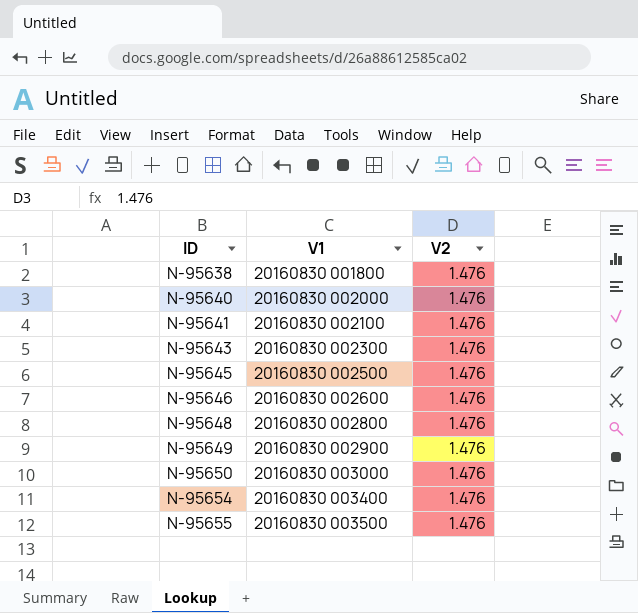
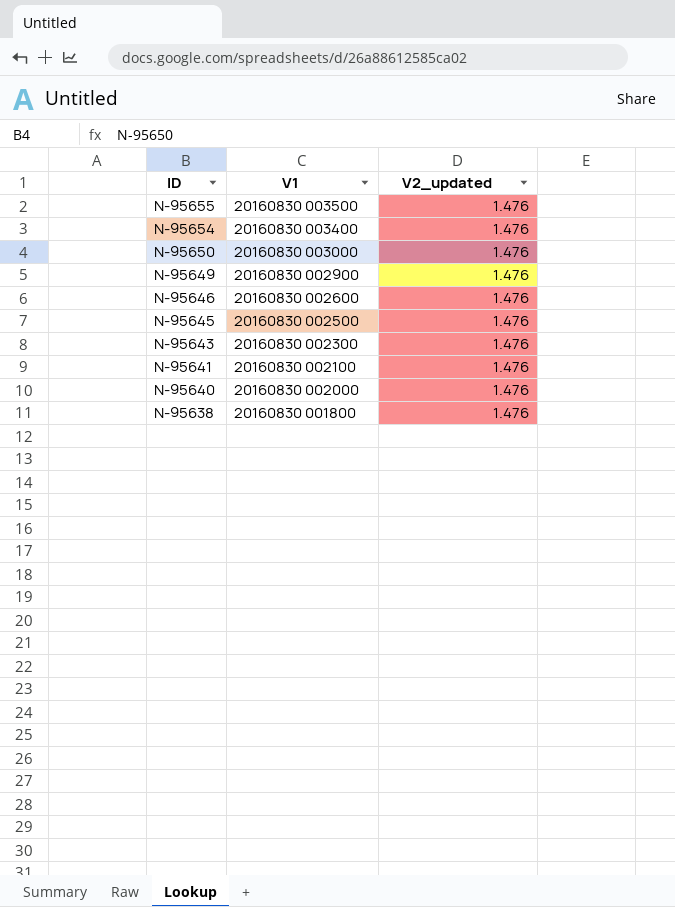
row order: ID ascending -> ID descending
column name: V2 -> V2_updated
row N-95648: 20160830 002800 | 1.476 -> none

